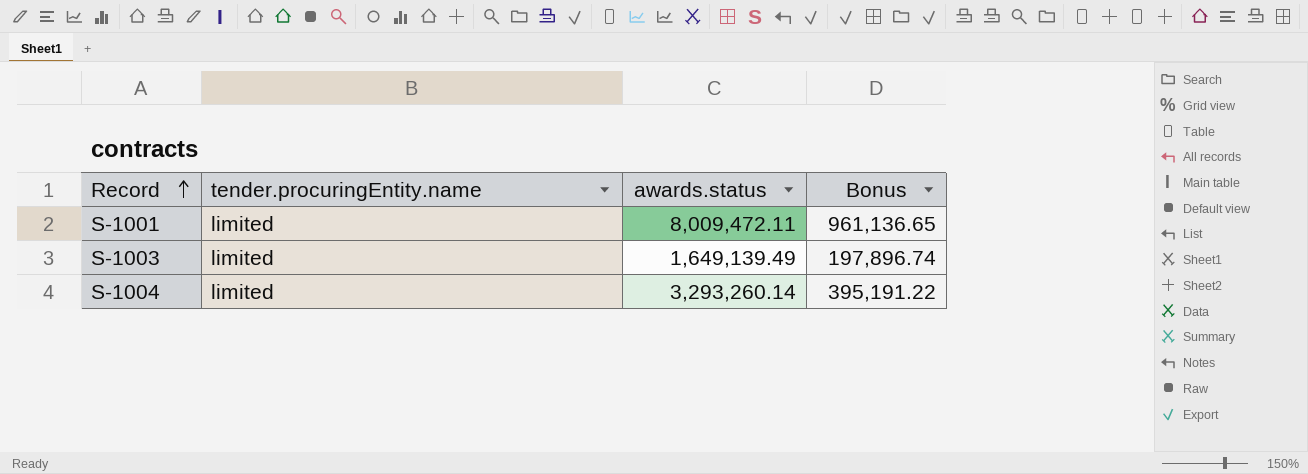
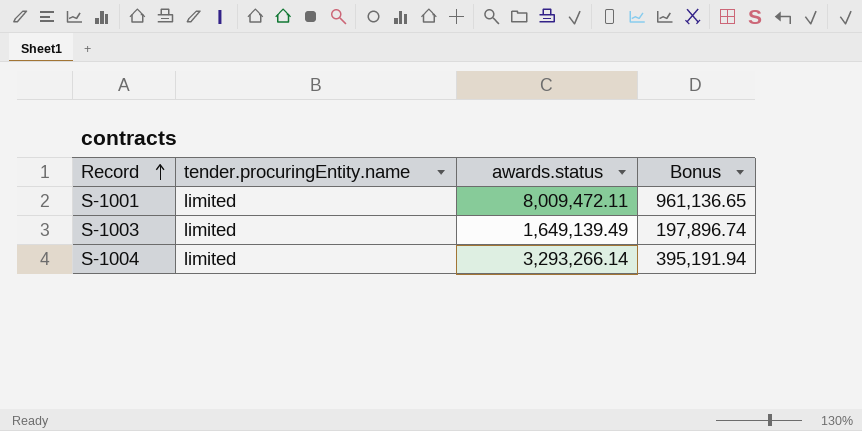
S-1004 | awards.status: 3,293,260.14 -> 3,293,266.14
S-1004 | Bonus: 395,191.22 -> 395,191.94

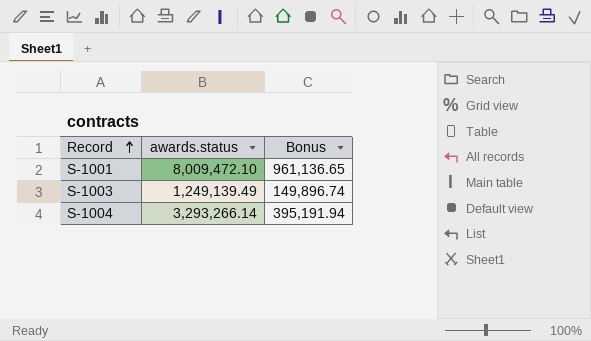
column tender.procuringEntity.name | position: 2 -> none
S-1001 | awards.status: 8,009,472.11 -> 8,009,472.10
S-1003 | awards.status: 1,649,139.49 -> 1,249,139.49
S-1003 | Bonus: 197,896.74 -> 149,896.74

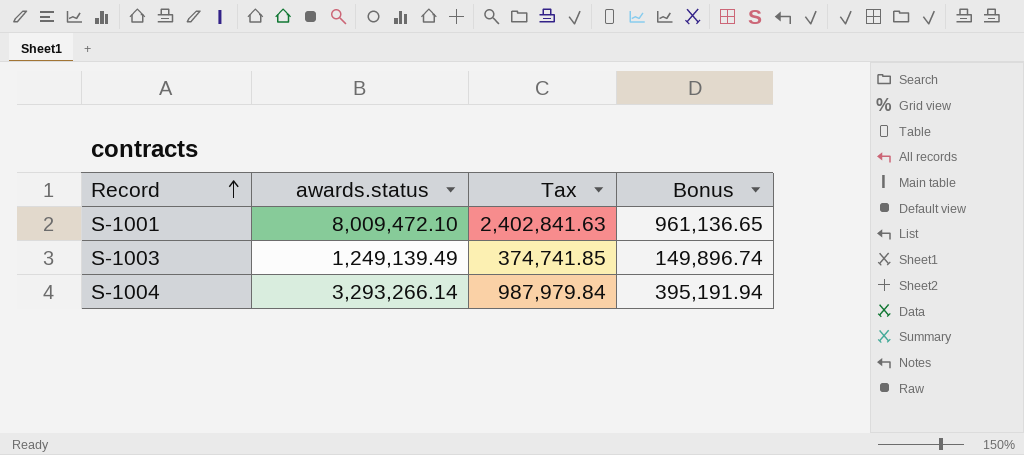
column Tax | formula: none -> [awards.status] * 0.3

